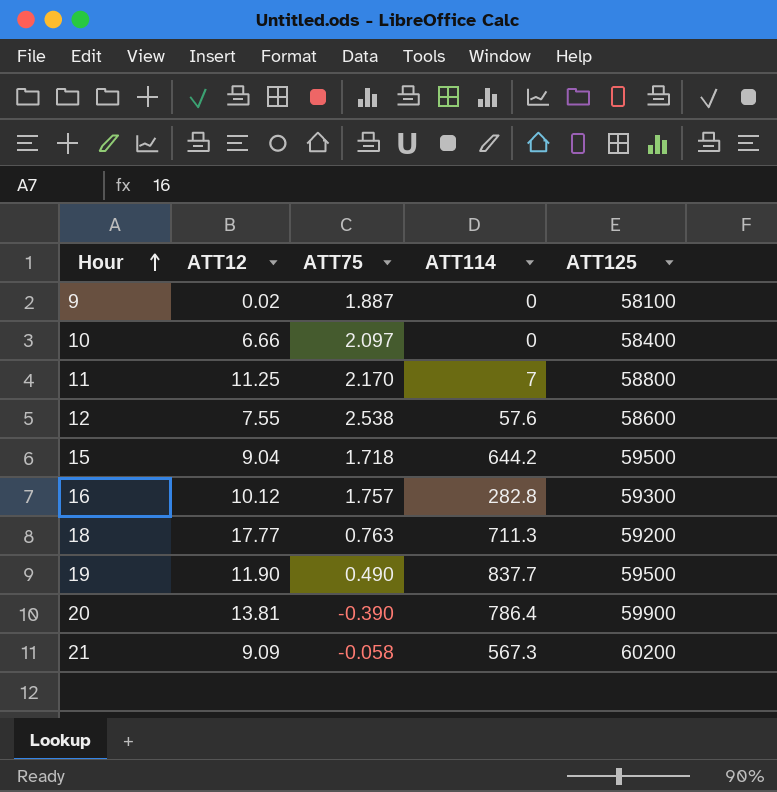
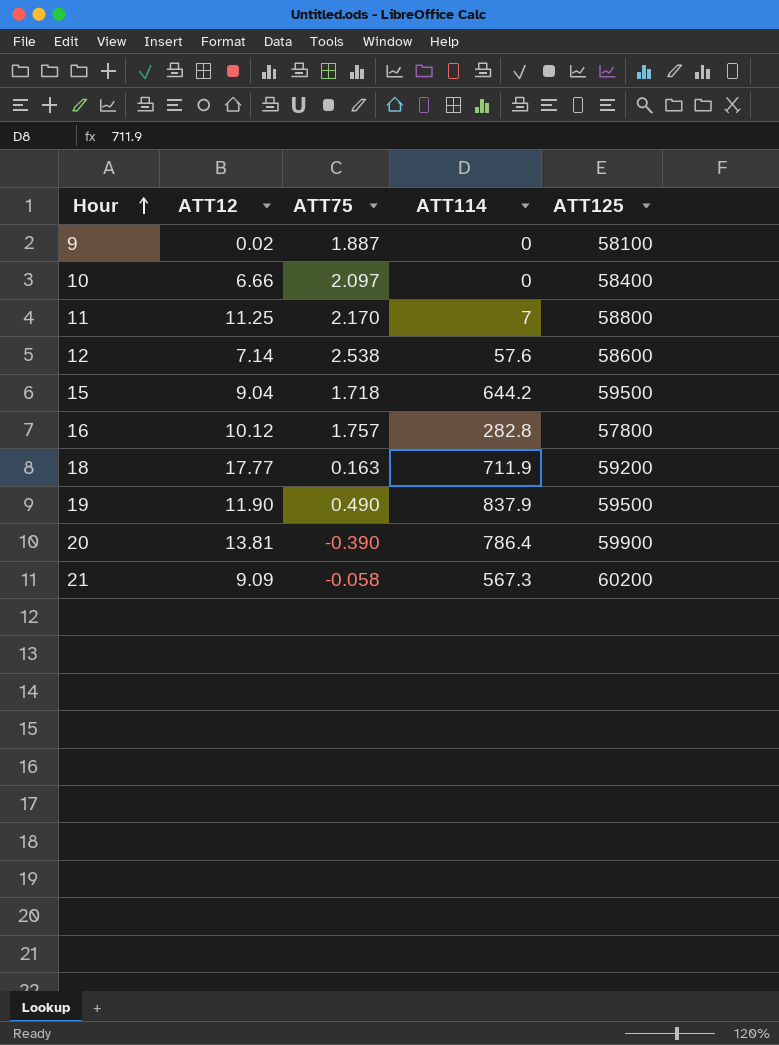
12 | ATT12: 7.55 -> 7.14
16 | ATT125: 59300 -> 57800
18 | ATT75: 0.763 -> 0.163
18 | ATT114: 711.3 -> 711.9
19 | ATT114: 837.7 -> 837.9

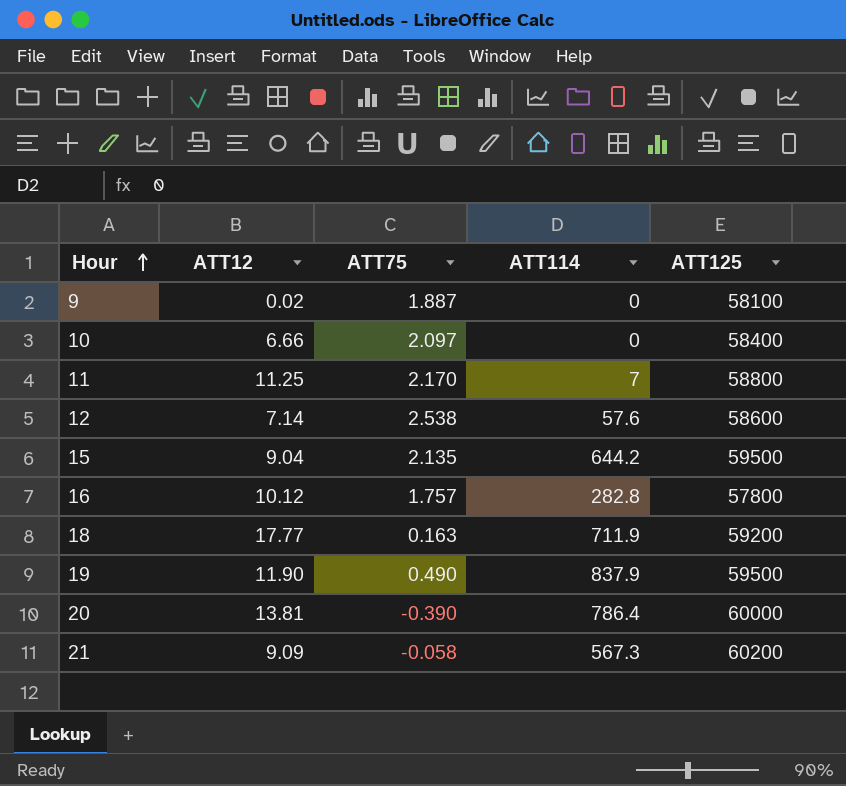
15 | ATT75: 1.718 -> 2.135
20 | ATT125: 59900 -> 60000

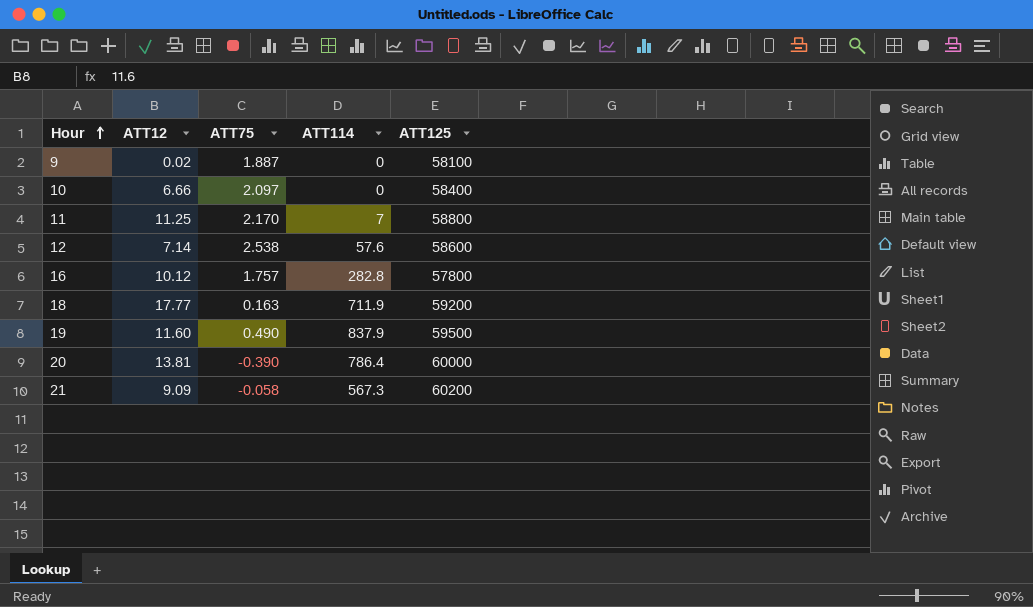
row 15: 9.04 | 2.135 | 644.2 | 59500 -> none
19 | ATT12: 11.90 -> 11.60

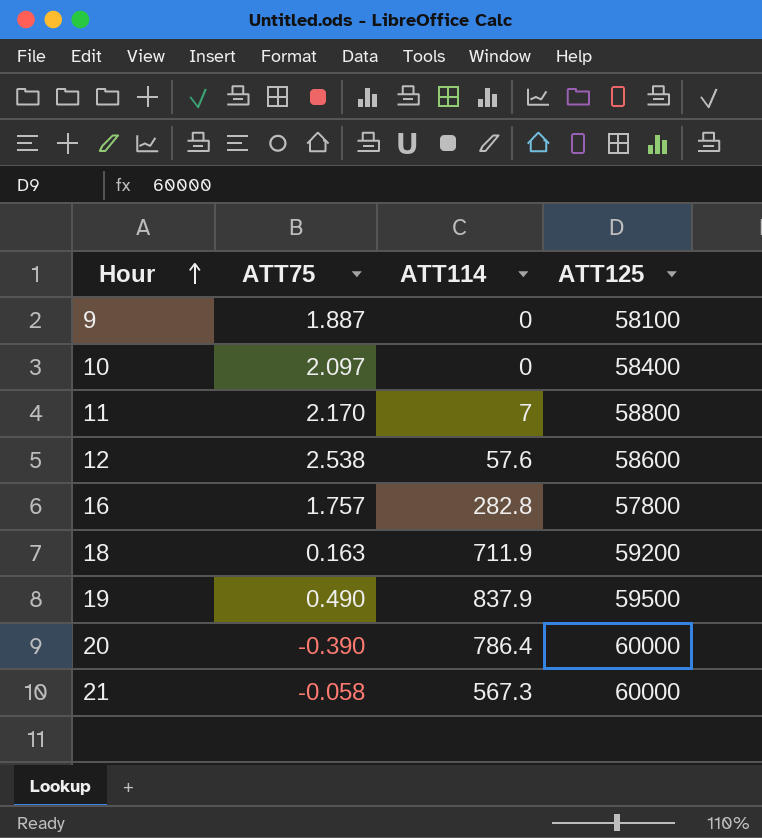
column ATT12 | position: 2 -> none
21 | ATT125: 60200 -> 60000

